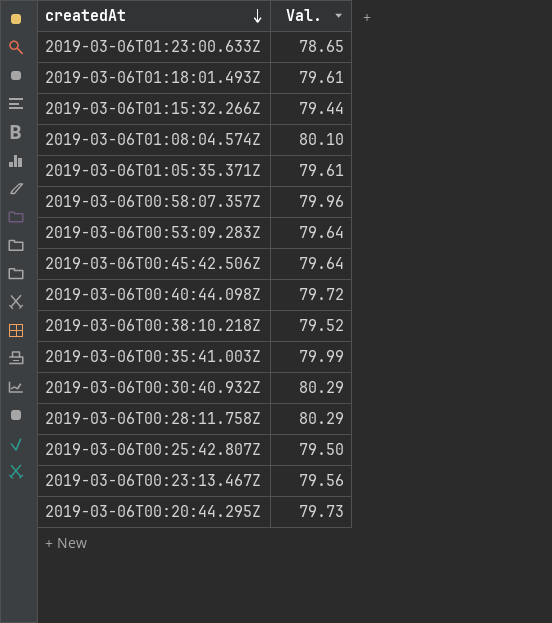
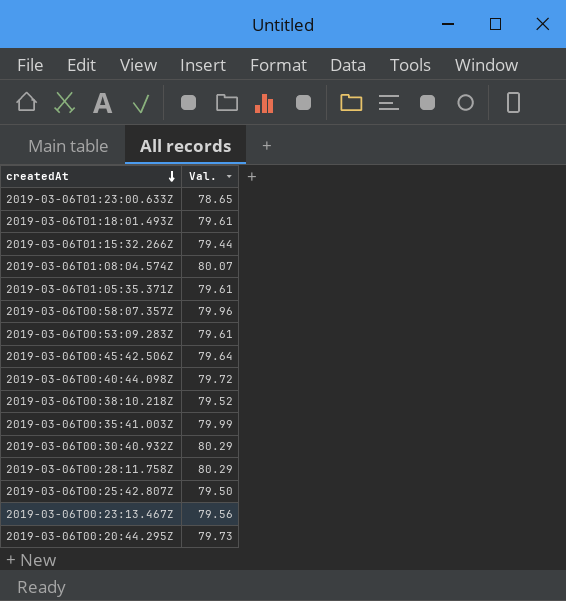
2019-03-06T01:08:04.574Z | Val.: 80.10 -> 80.07
2019-03-06T00:53:09.283Z | Val.: 79.64 -> 79.61

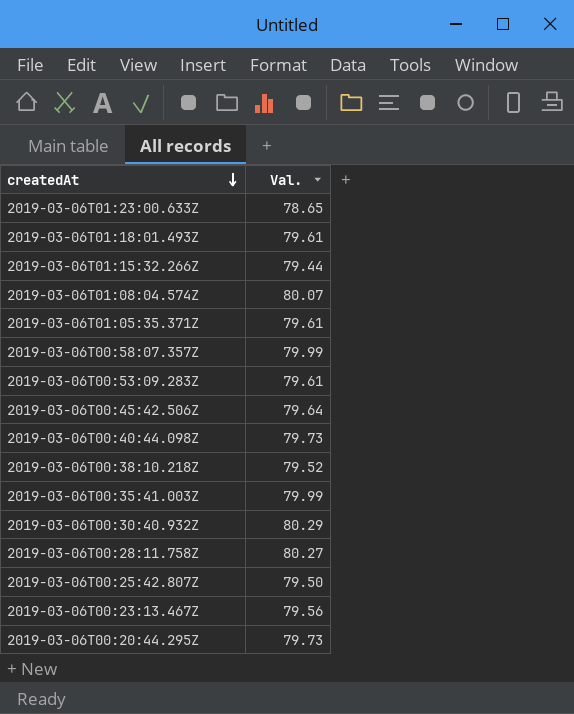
2019-03-06T00:58:07.357Z | Val.: 79.96 -> 79.99
2019-03-06T00:40:44.098Z | Val.: 79.72 -> 79.73
2019-03-06T00:28:11.758Z | Val.: 80.29 -> 80.27

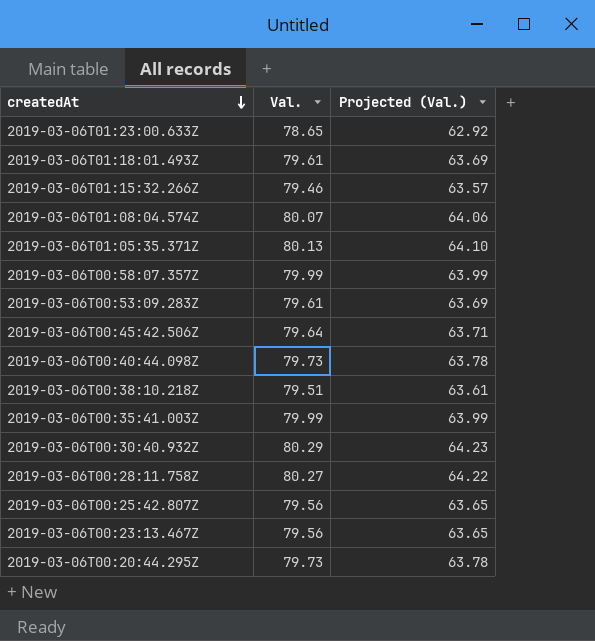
column Projected (Val.) | formula: none -> [Val.] * 0.8
2019-03-06T01:15:32.266Z | Val.: 79.44 -> 79.46
2019-03-06T01:05:35.371Z | Val.: 79.61 -> 80.13
2019-03-06T00:38:10.218Z | Val.: 79.52 -> 79.51
2019-03-06T00:25:42.807Z | Val.: 79.50 -> 79.56

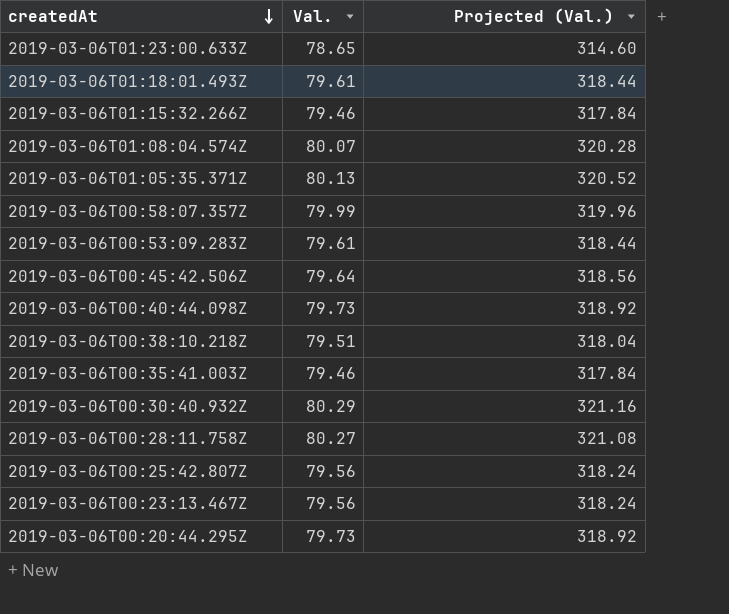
column Projected (Val.) | formula: [Val.] * 0.8 -> [Val.] * 4
2019-03-06T00:35:41.003Z | Val.: 79.99 -> 79.46

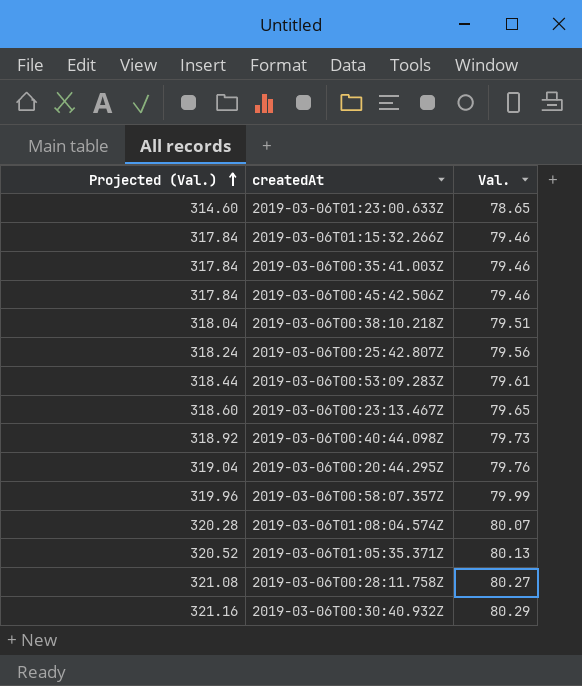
row order: createdAt descending -> Projected (Val.) ascending
column Projected (Val.) | position: 3 -> 1
row 2019-03-06T01:18:01.493Z: 79.61 | 318.44 -> none
2019-03-06T00:45:42.506Z | Projected (Val.): 318.56 -> 317.84
2019-03-06T00:45:42.506Z | Val.: 79.64 -> 79.46
2019-03-06T00:23:13.467Z | Projected (Val.): 318.24 -> 318.60
2019-03-06T00:23:13.467Z | Val.: 79.56 -> 79.65
2019-03-06T00:20:44.295Z | Projected (Val.): 318.92 -> 319.04
2019-03-06T00:20:44.295Z | Val.: 79.73 -> 79.76

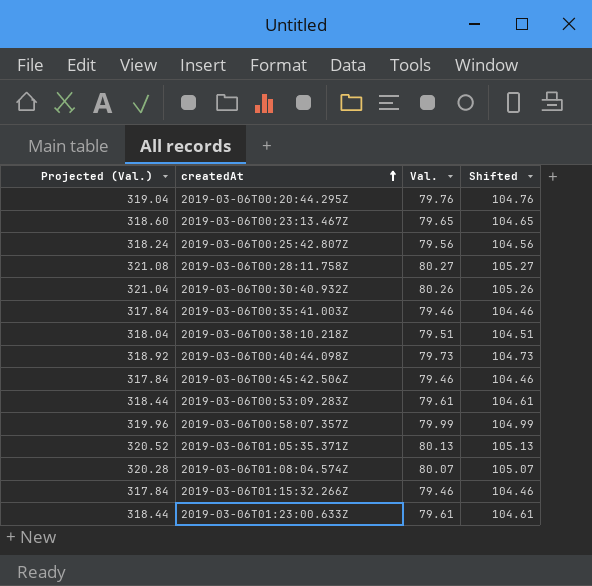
row order: Projected (Val.) ascending -> createdAt ascending
column Shifted | formula: none -> [Val.] + 25
2019-03-06T00:30:40.932Z | Projected (Val.): 321.16 -> 321.04
2019-03-06T00:30:40.932Z | Val.: 80.29 -> 80.26
2019-03-06T01:23:00.633Z | Projected (Val.): 314.60 -> 318.44
2019-03-06T01:23:00.633Z | Val.: 78.65 -> 79.61

